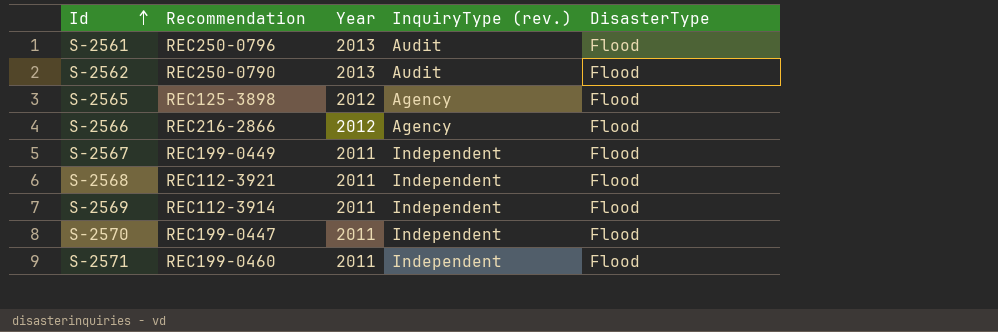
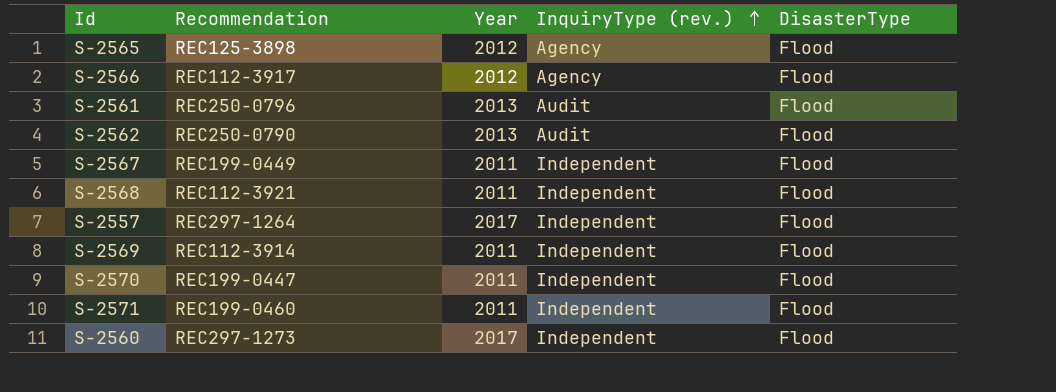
row order: Id ascending -> InquiryType (rev.) ascending
S-2566 | Recommendation: REC216-2866 -> REC112-3917
row S-2557: none -> REC297-1264 | 2017 | Independent | Flood
row S-2560: none -> REC297-1273 | 2017 | Independent | Flood

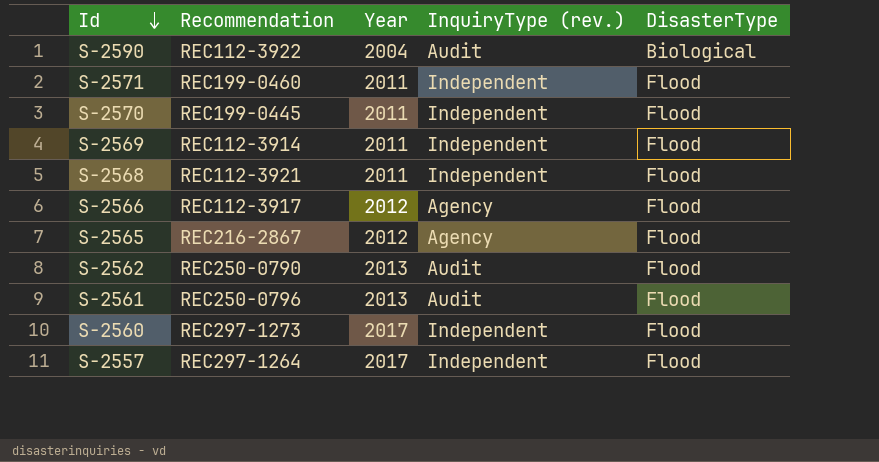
row order: InquiryType (rev.) ascending -> Id descending
row S-2567: REC199-0449 | 2011 | Independent | Flood -> none
row S-2590: none -> REC112-3922 | 2004 | Audit | Biological
S-2570 | Recommendation: REC199-0447 -> REC199-0445
S-2565 | Recommendation: REC125-3898 -> REC216-2867

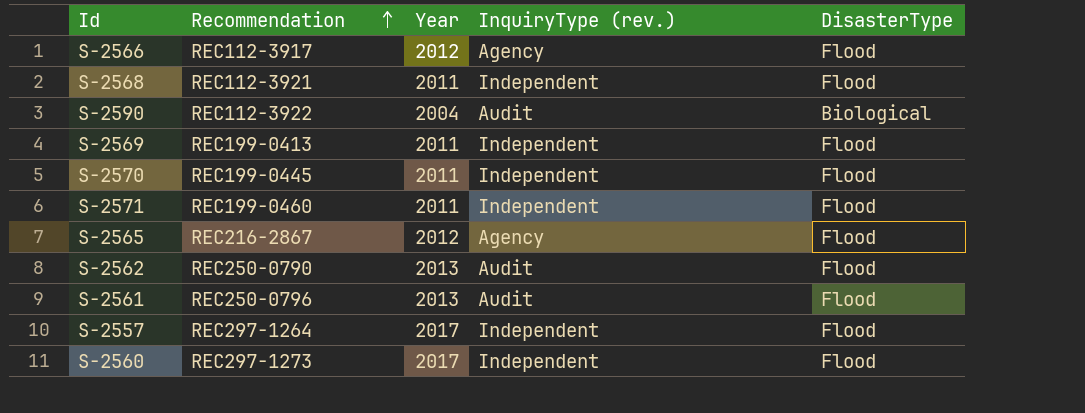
row order: Id descending -> Recommendation ascending
S-2569 | Recommendation: REC112-3914 -> REC199-0413

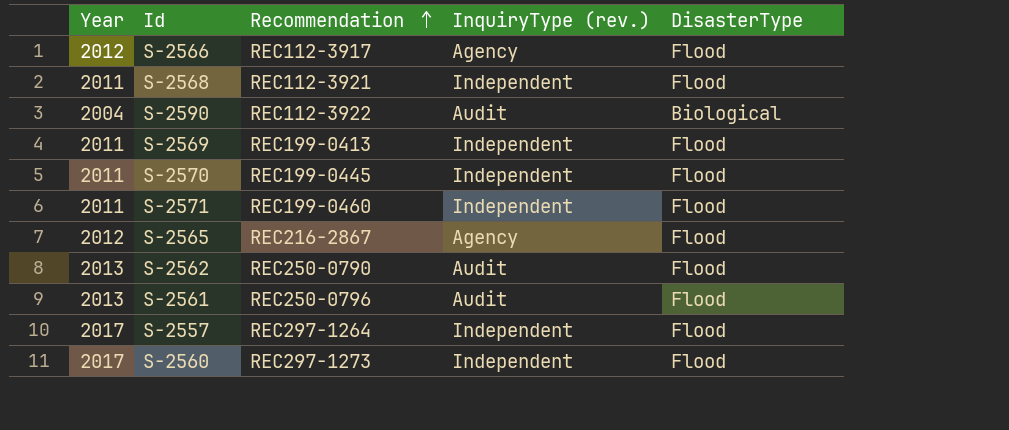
column Year | position: 3 -> 1

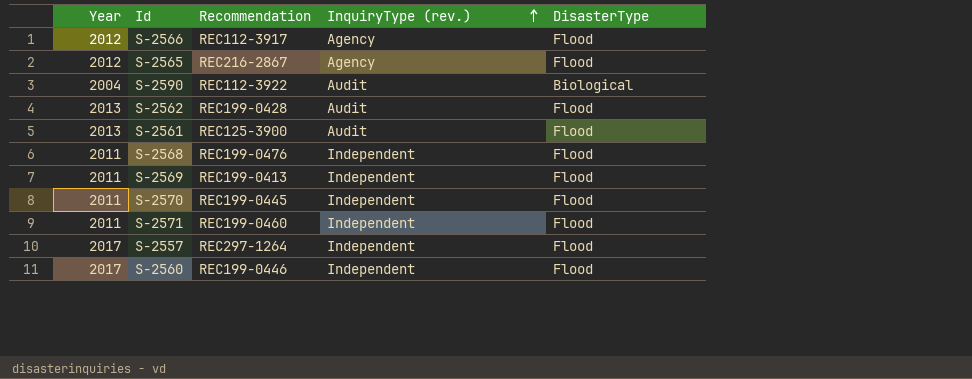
row order: Recommendation ascending -> InquiryType (rev.) ascending
S-2562 | Recommendation: REC250-0790 -> REC199-0428
S-2561 | Recommendation: REC250-0796 -> REC125-3900
S-2568 | Recommendation: REC112-3921 -> REC199-0476
S-2560 | Recommendation: REC297-1273 -> REC199-0446

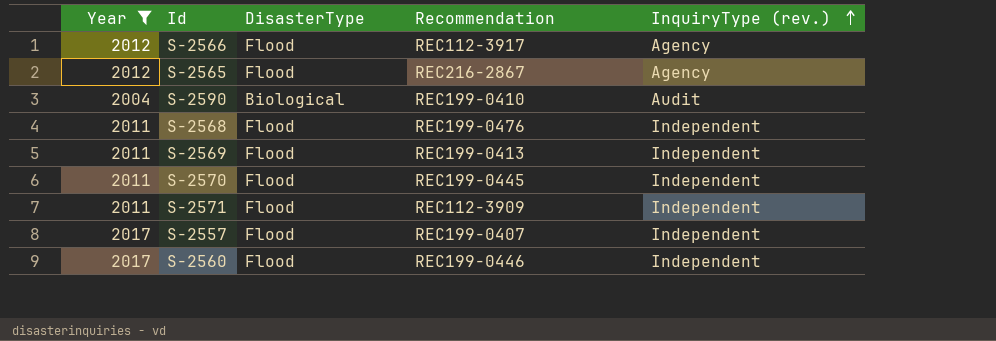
filter: none -> Year != 2013
column DisasterType | position: 5 -> 3
S-2590 | Recommendation: REC112-3922 -> REC199-0410
S-2571 | Recommendation: REC199-0460 -> REC112-3909
S-2557 | Recommendation: REC297-1264 -> REC199-0407

